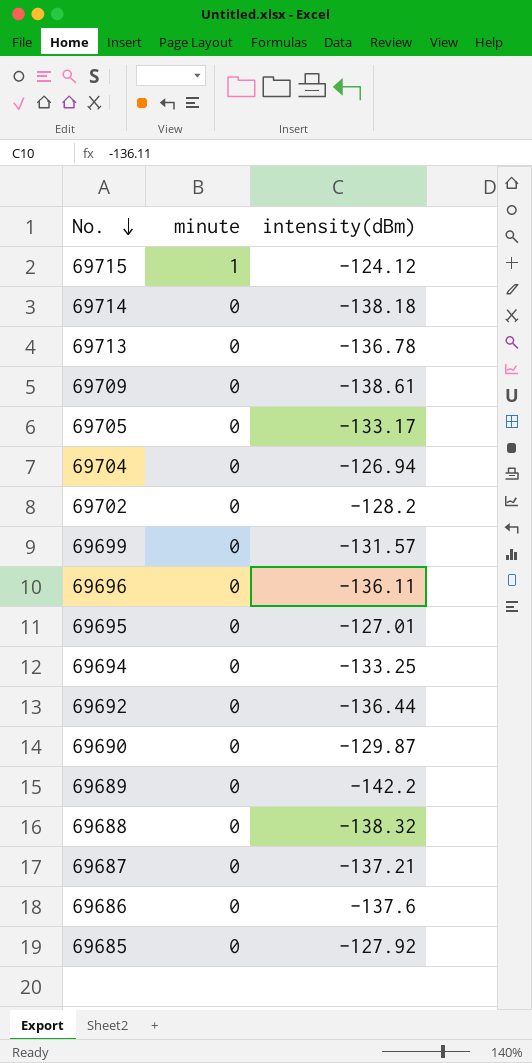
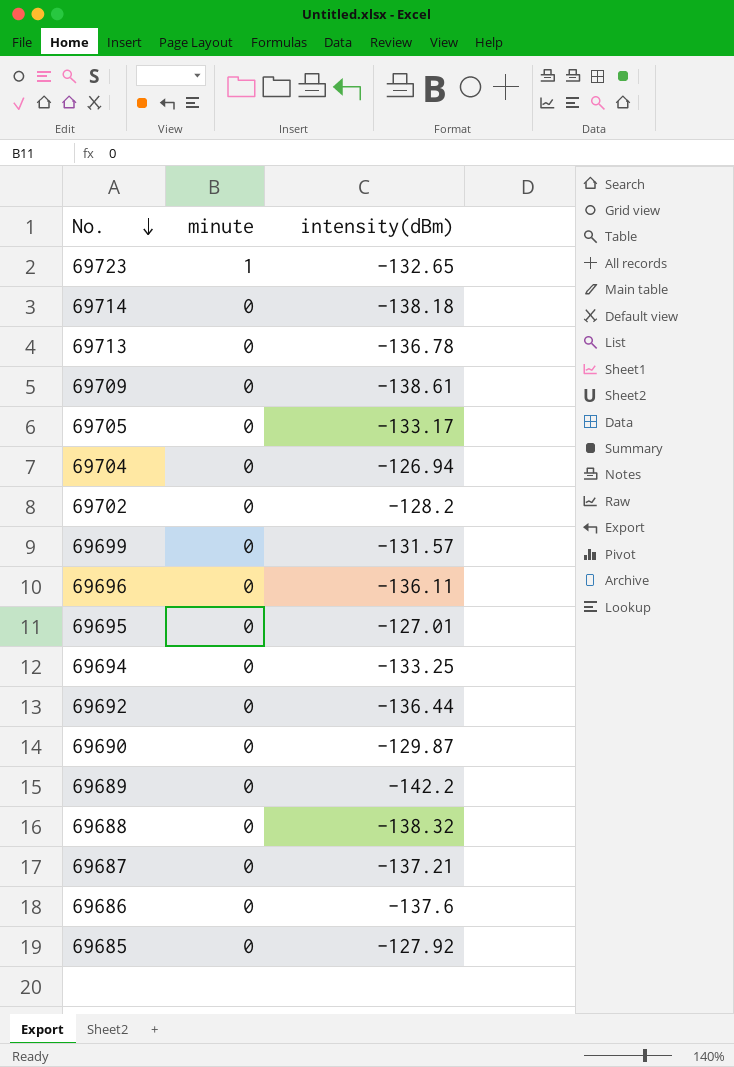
row 69715: 1 | -124.12 -> none
row 69723: none -> 1 | -132.65

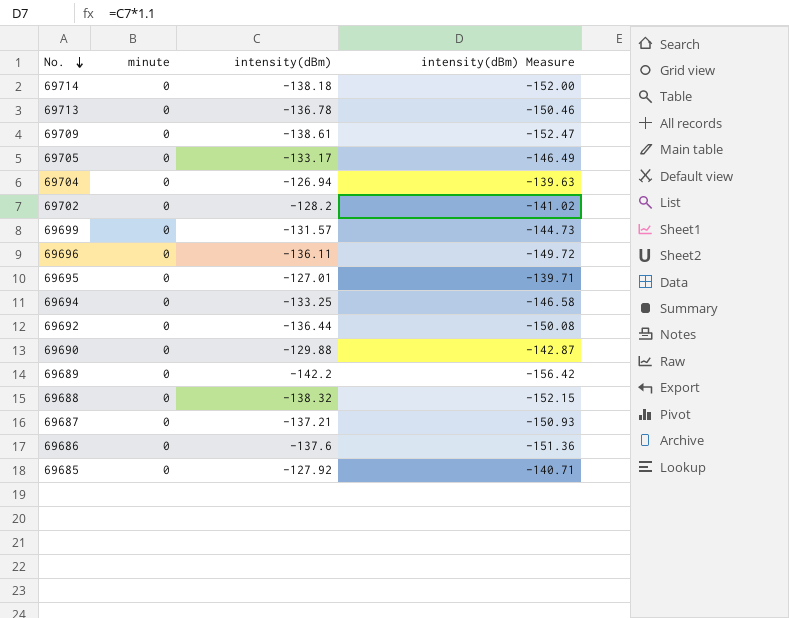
column intensity(dBm) Measure | formula: none -> [intensity(dBm)] * 1.1
row 69723: 1 | -132.65 -> none
69690 | intensity(dBm): -129.87 -> -129.88

